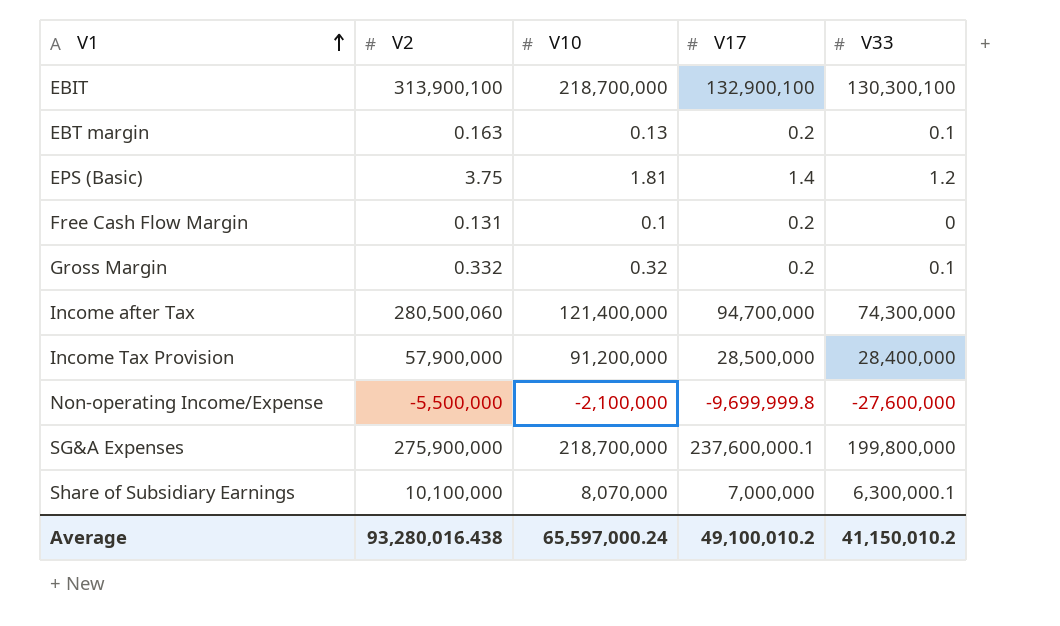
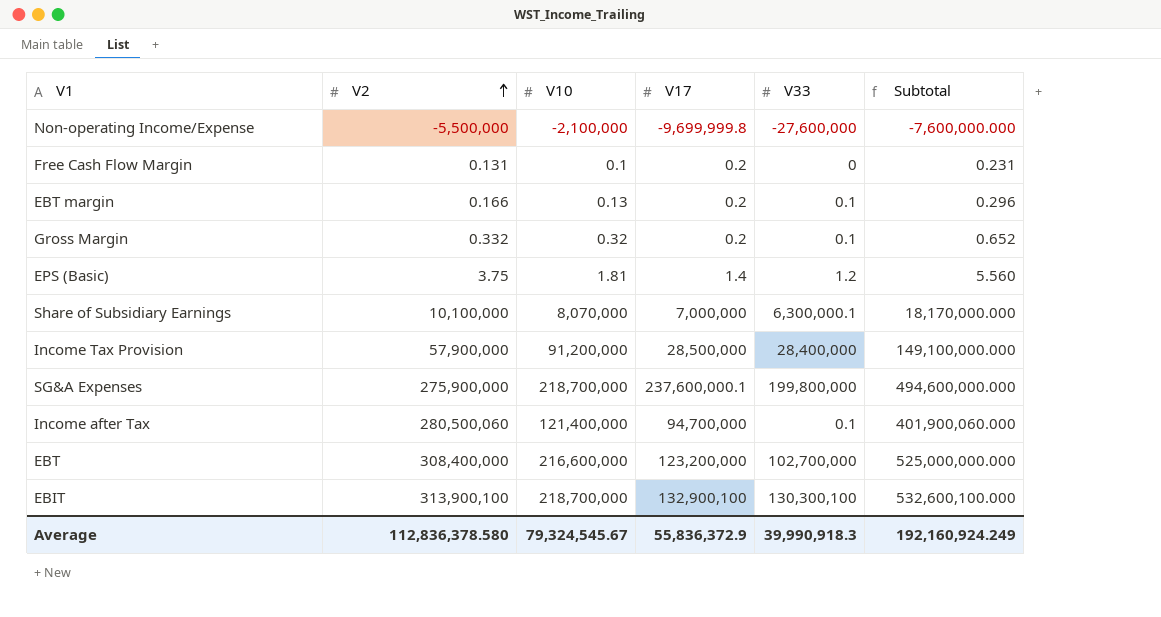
row order: V1 ascending -> V2 ascending
column Subtotal | formula: none -> [V2] + [V10]
EBT margin | V2: 0.163 -> 0.166
Income after Tax | V33: 74,300,000 -> 0.1
row EBT: none -> 308,400,000 | 216,600,000 | 123,200,000 | 102,700,000 | 525,000,000.000
Average | V2: 93,280,016.438 -> 112,836,378.580
Average | V10: 65,597,000.24 -> 79,324,545.67
Average | V17: 49,100,010.2 -> 55,836,372.9
Average | V33: 41,150,010.2 -> 39,990,918.3

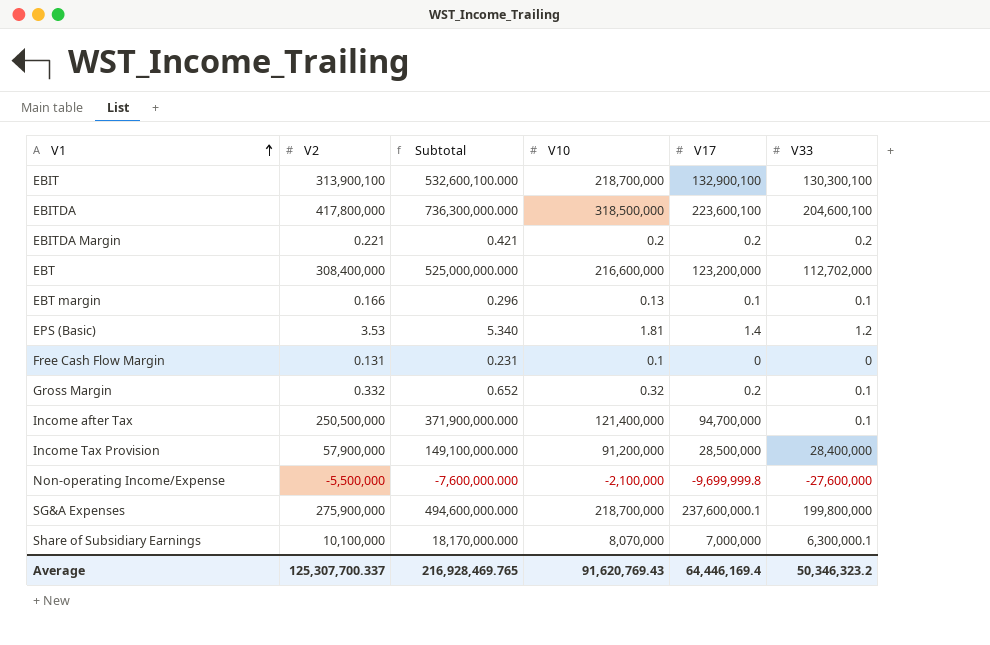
row order: V2 ascending -> V1 ascending
column Subtotal | position: 6 -> 3
row EBITDA: none -> 417,800,000 | 736,300,000.000 | 318,500,000 | 223,600,100 | 204,600,100
row EBITDA Margin: none -> 0.221 | 0.421 | 0.2 | 0.2 | 0.2
EBT | V33: 102,700,000 -> 112,702,000
EBT margin | V17: 0.2 -> 0.1
EPS (Basic) | V2: 3.75 -> 3.53
EPS (Basic) | Subtotal: 5.560 -> 5.340
Free Cash Flow Margin | V17: 0.2 -> 0
Income after Tax | V2: 280,500,060 -> 250,500,000
Income after Tax | Subtotal: 401,900,060.000 -> 371,900,000.000
Average | V2: 112,836,378.580 -> 125,307,700.337
Average | Subtotal: 192,160,924.249 -> 216,928,469.765
Average | V10: 79,324,545.67 -> 91,620,769.43
Average | V17: 55,836,372.9 -> 64,446,169.4
Average | V33: 39,990,918.3 -> 50,346,323.2

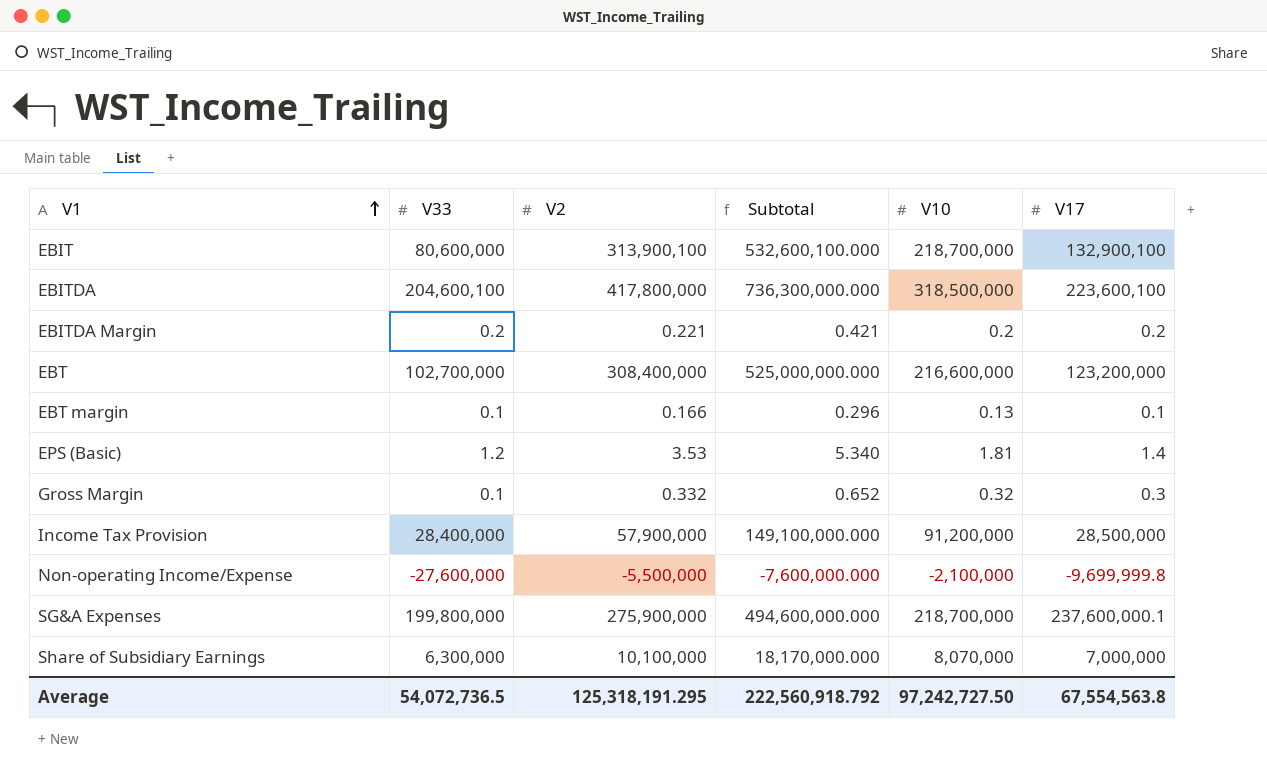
column V33 | position: 6 -> 2
row Free Cash Flow Margin: 0.131 | 0.231 | 0.1 | 0 | 0 -> none
row Income after Tax: 250,500,000 | 371,900,000.000 | 121,400,000 | 94,700,000 | 0.1 -> none
EBIT | V33: 130,300,100 -> 80,600,000
EBT | V33: 112,702,000 -> 102,700,000
Gross Margin | V17: 0.2 -> 0.3
Share of Subsidiary Earnings | V33: 6,300,000.1 -> 6,300,000
Average | V33: 50,346,323.2 -> 54,072,736.5
Average | V2: 125,307,700.337 -> 125,318,191.295
Average | Subtotal: 216,928,469.765 -> 222,560,918.792
Average | V10: 91,620,769.43 -> 97,242,727.50
Average | V17: 64,446,169.4 -> 67,554,563.8

